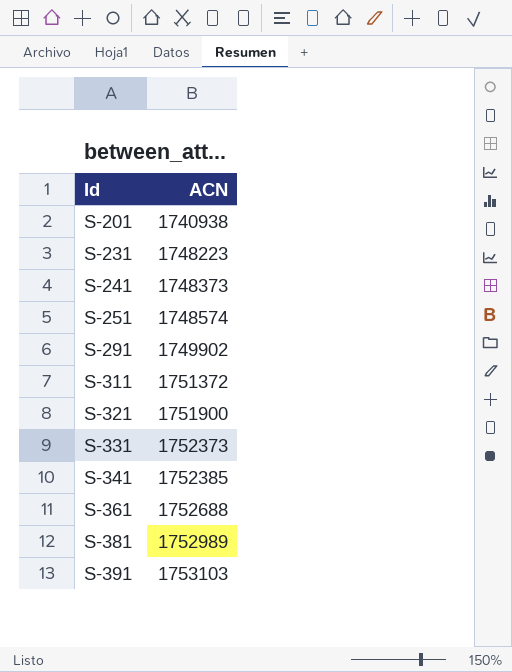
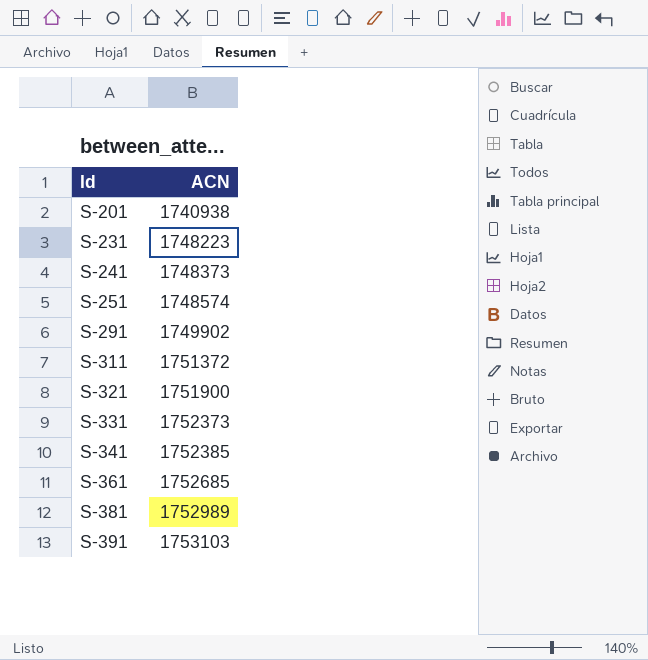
S-361 | ACN: 1752688 -> 1752685

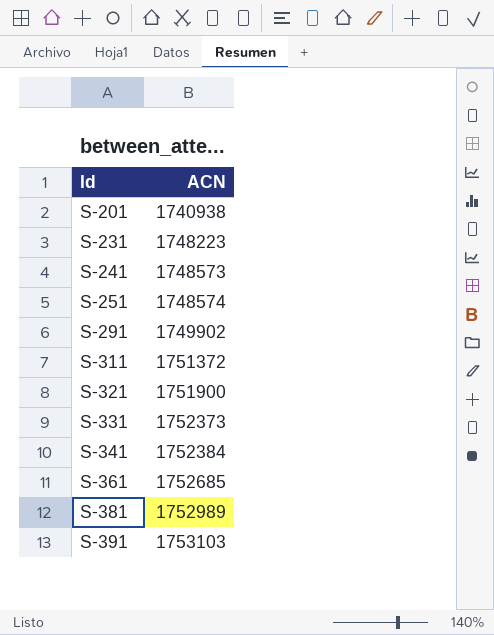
S-241 | ACN: 1748373 -> 1748573
S-341 | ACN: 1752385 -> 1752384

